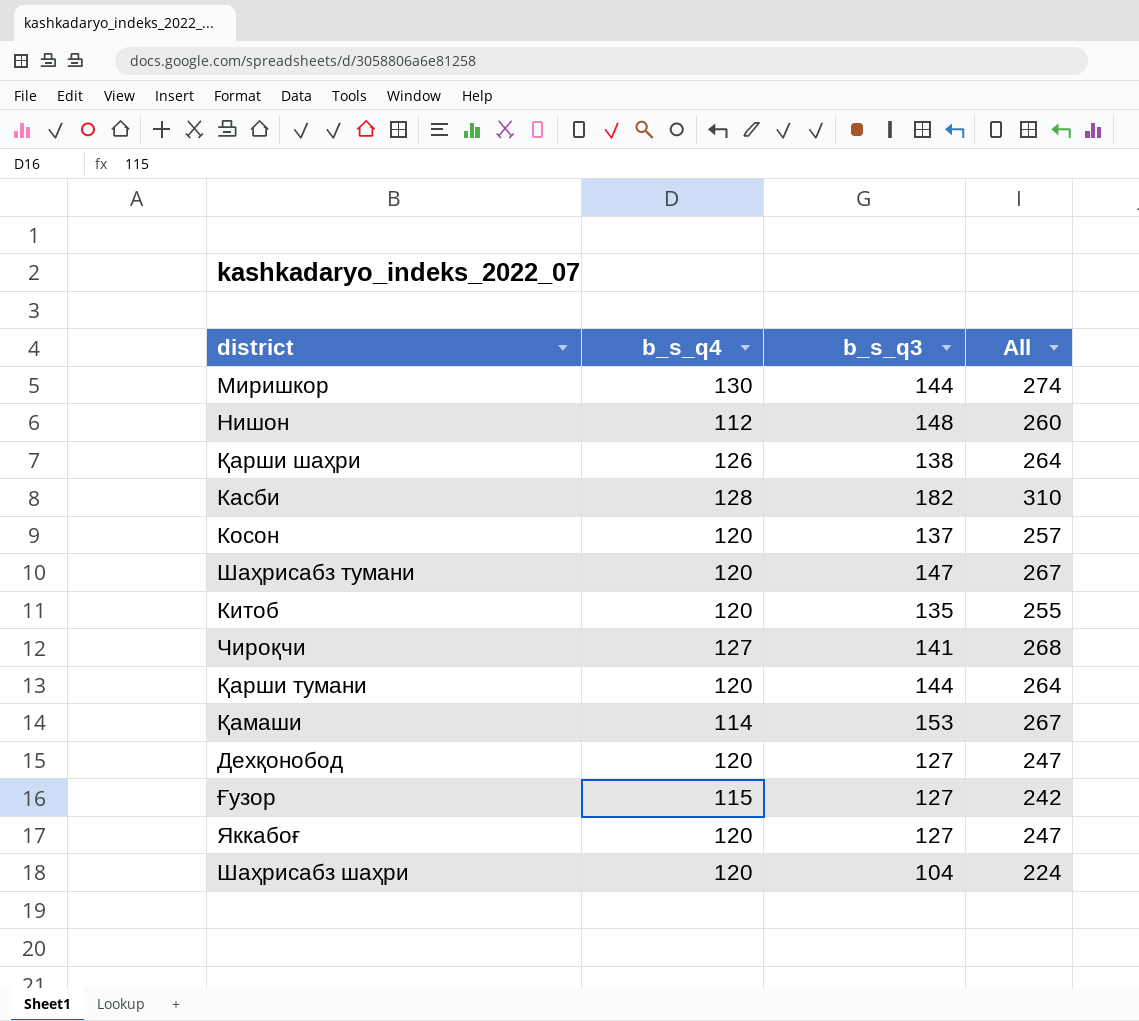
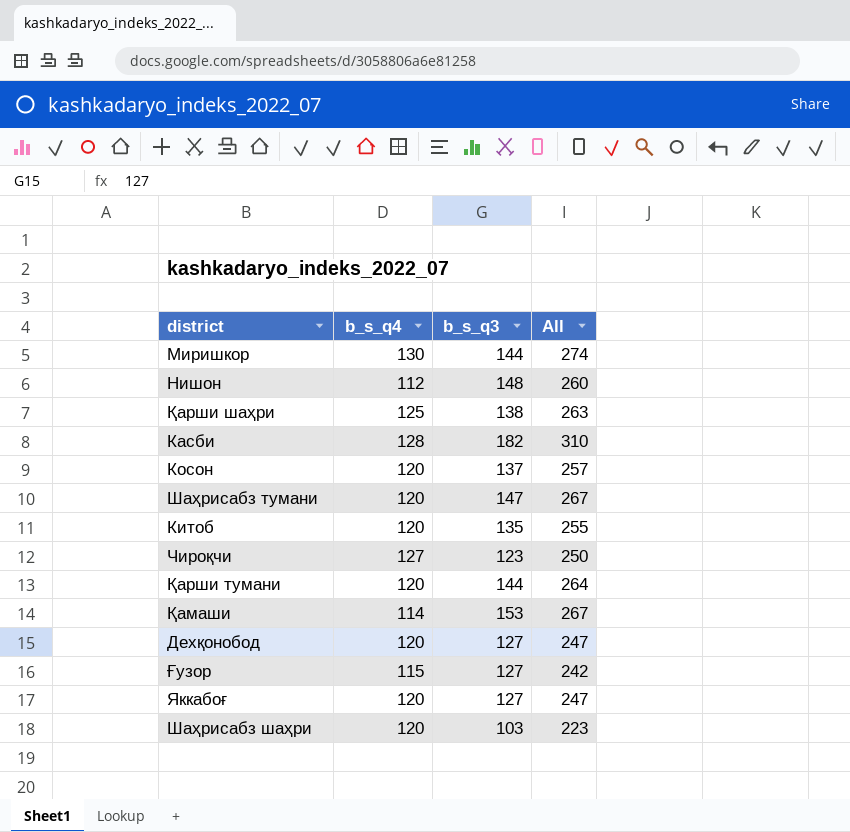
Қарши шаҳри | b_s_q4: 126 -> 125
Қарши шаҳри | All: 264 -> 263
Чироқчи | b_s_q3: 141 -> 123
Чироқчи | All: 268 -> 250
Шаҳрисабз шаҳри | b_s_q3: 104 -> 103
Шаҳрисабз шаҳри | All: 224 -> 223

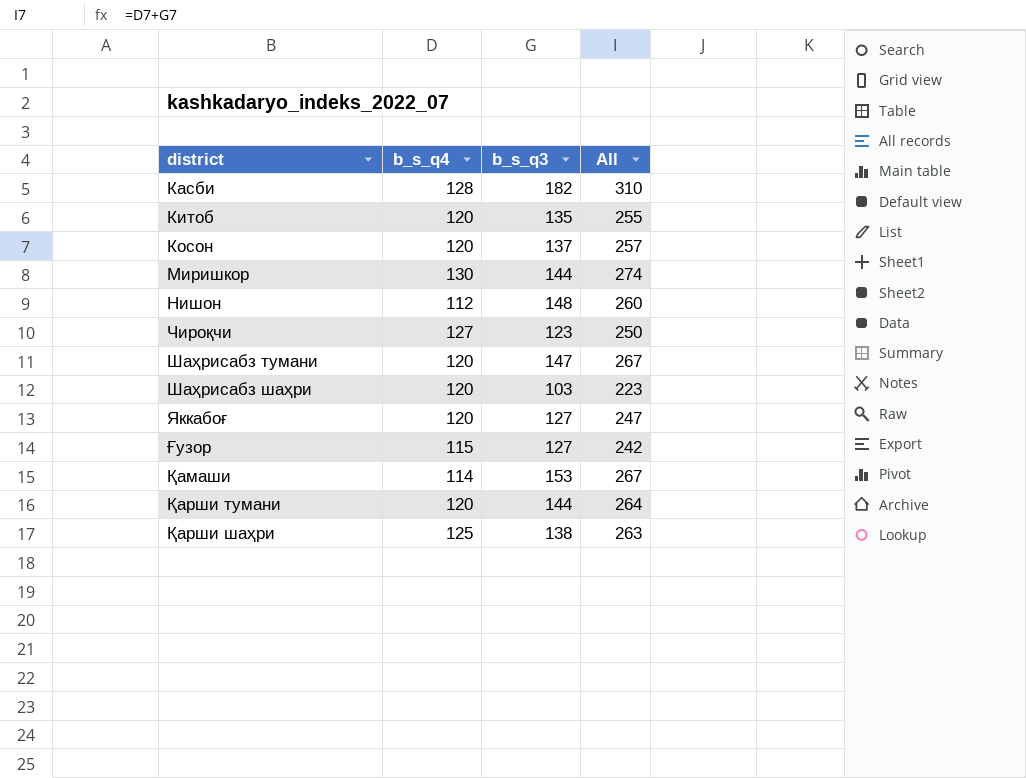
row order: none -> district ascending
row Дехқонобод: 120 | 127 | 247 -> none

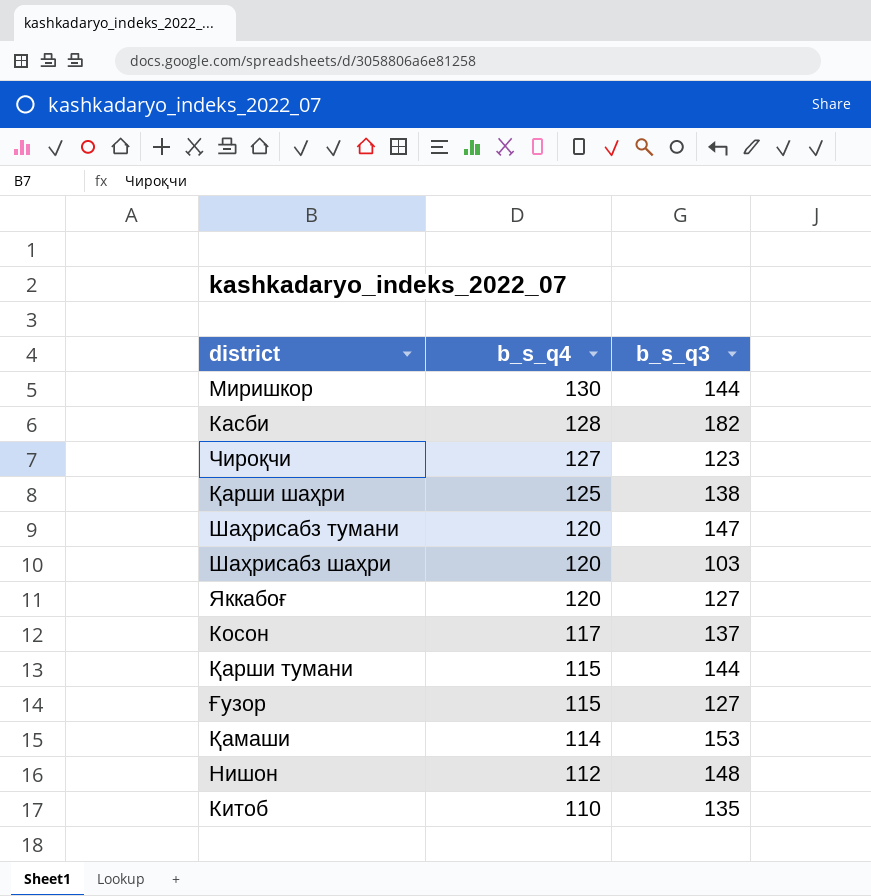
row order: district ascending -> b_s_q4 descending
column All | formula: [b_s_q4] + [b_s_q3] -> none
Косон | b_s_q4: 120 -> 117
Қарши тумани | b_s_q4: 120 -> 115
Китоб | b_s_q4: 120 -> 110

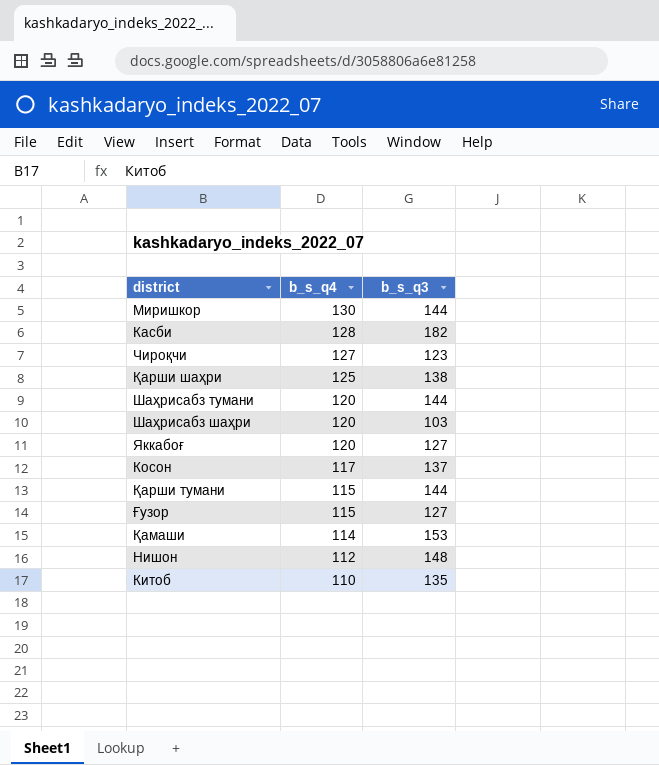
Шаҳрисабз тумани | b_s_q3: 147 -> 144

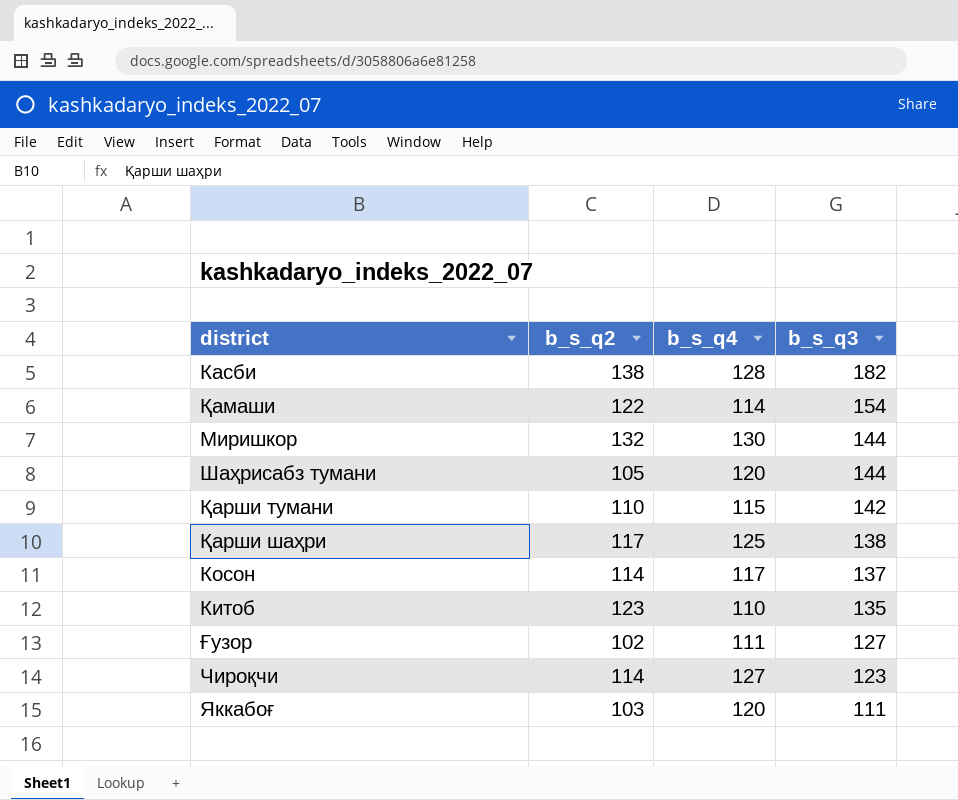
row order: b_s_q4 descending -> b_s_q3 descending
column b_s_q2 | position: none -> 2
row Шаҳрисабз шаҳри: 120 | 103 -> none
row Нишон: 112 | 148 -> none
Қамаши | b_s_q3: 153 -> 154
Қарши тумани | b_s_q3: 144 -> 142
Ғузор | b_s_q4: 115 -> 111
Яккабоғ | b_s_q3: 127 -> 111

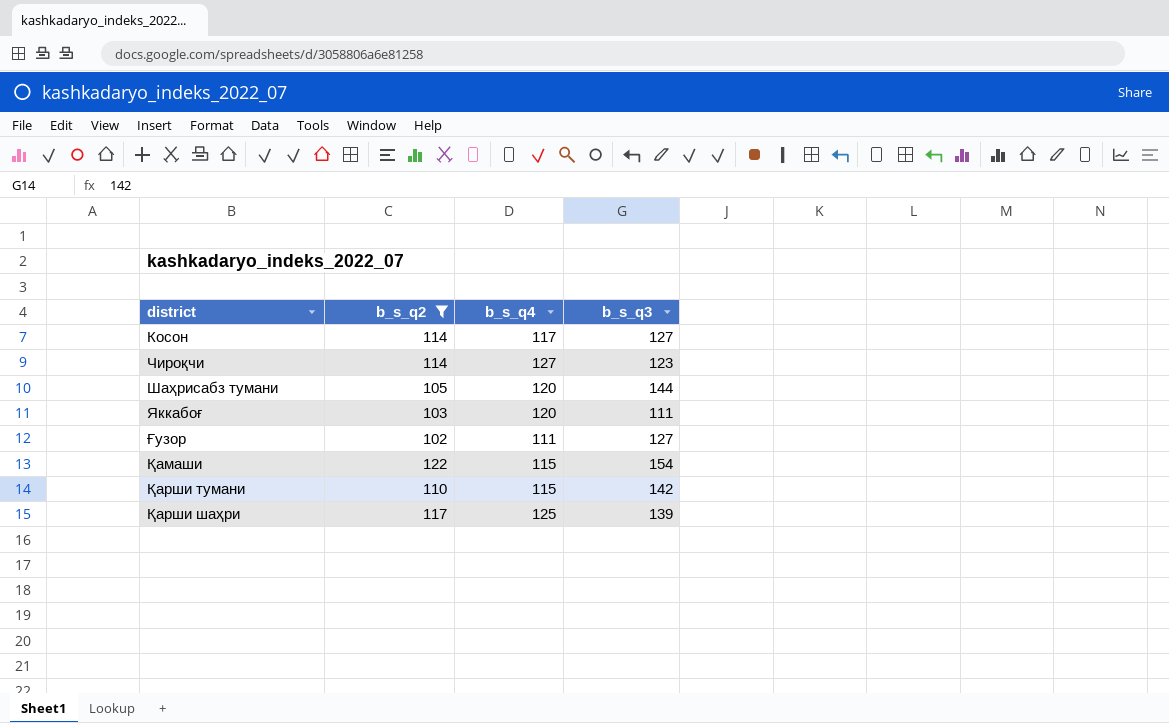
filter: none -> b_s_q2 <= 122
row order: b_s_q3 descending -> district ascending
Косон | b_s_q3: 137 -> 127
Қамаши | b_s_q4: 114 -> 115
Қарши шаҳри | b_s_q3: 138 -> 139

